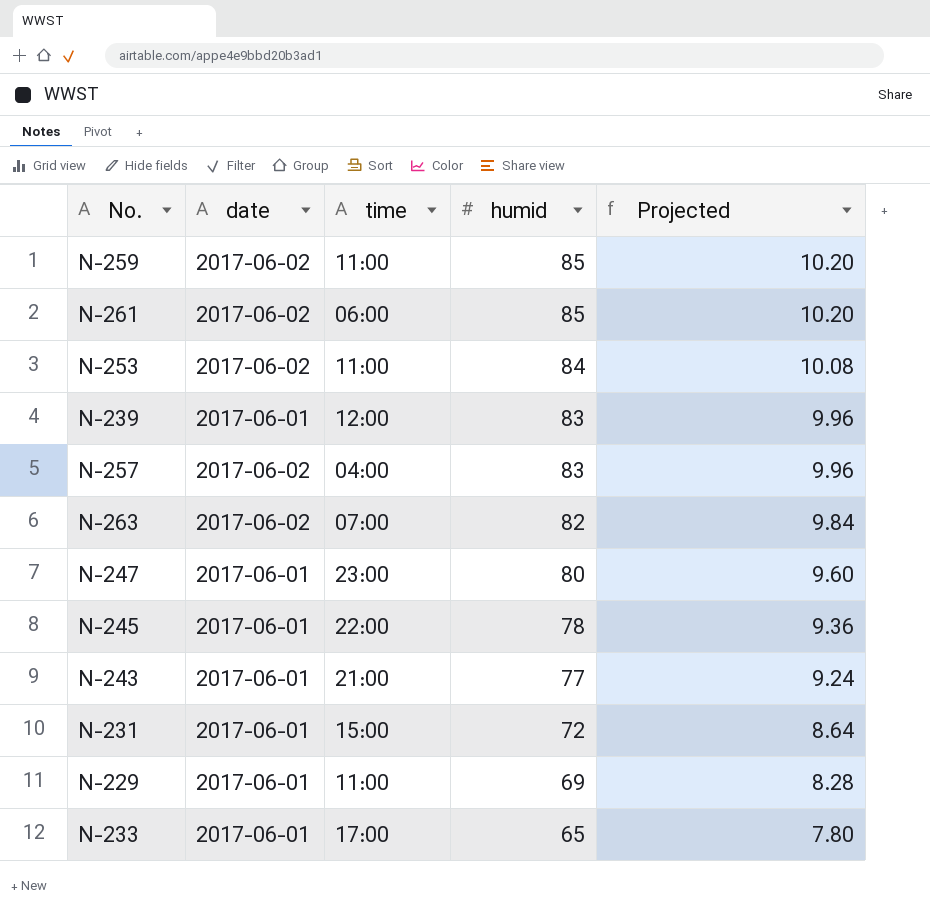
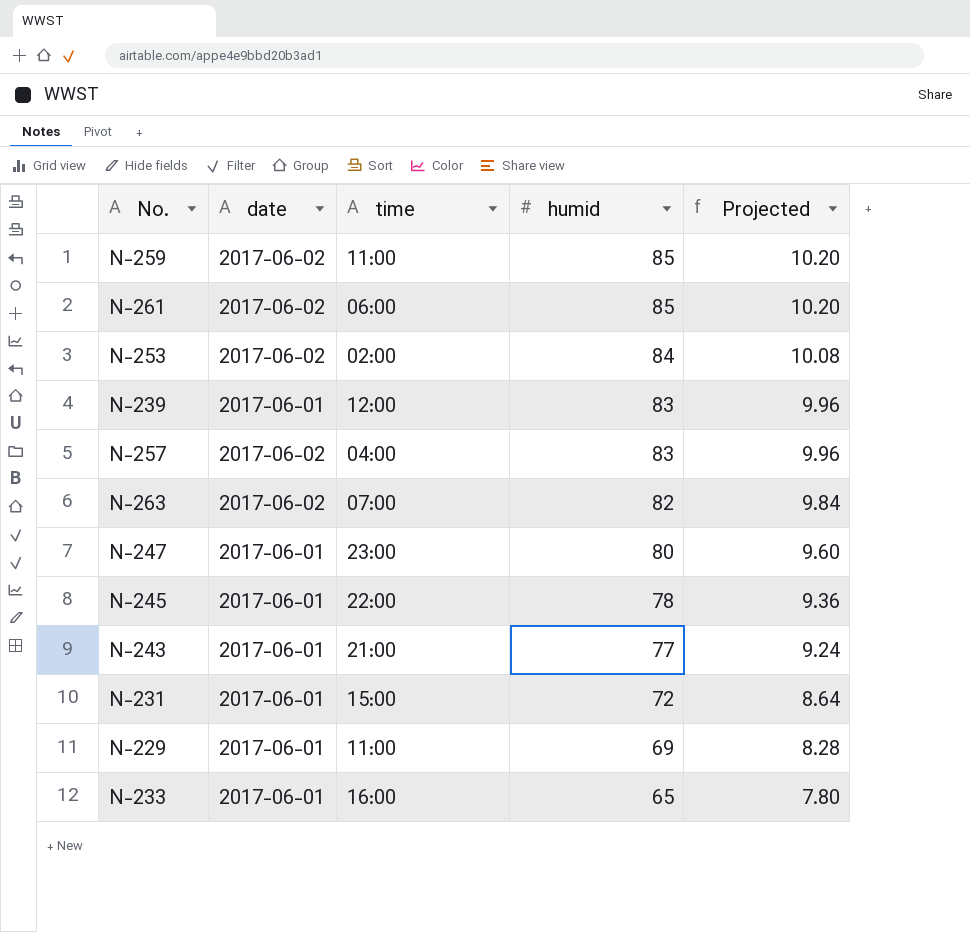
N-253 | time: 11:00 -> 02:00
N-233 | time: 17:00 -> 16:00

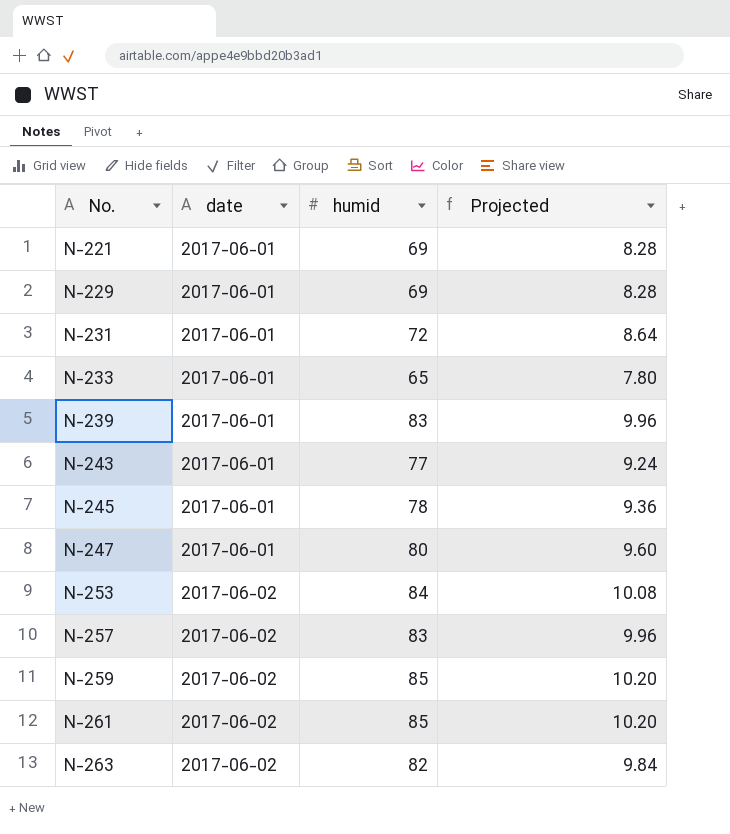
row order: humid descending -> No. ascending
column time | position: 3 -> none
row N-221: none -> 2017-06-01 | 69 | 8.28

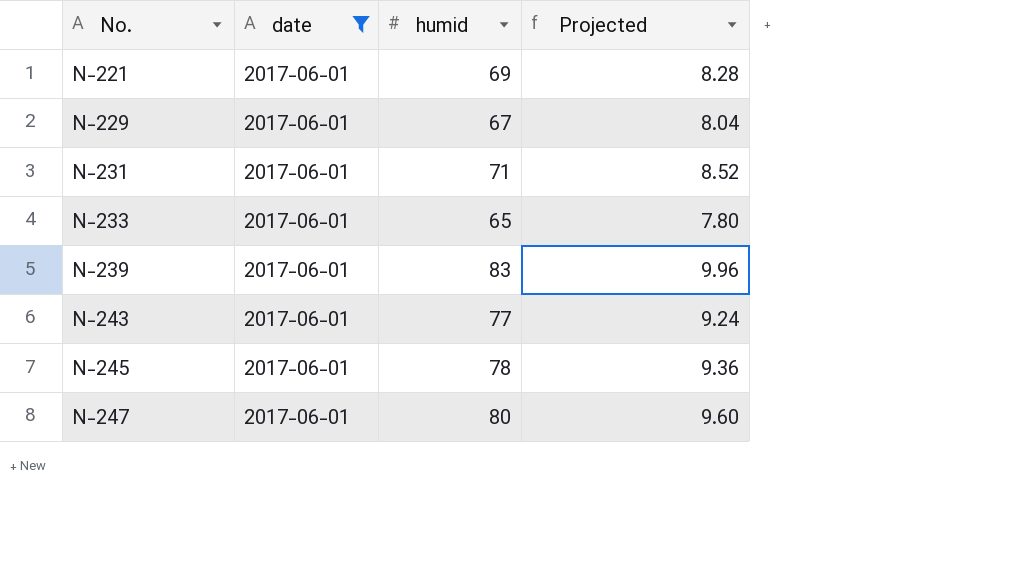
filter: none -> date = 2017-06-01
N-229 | humid: 69 -> 67
N-229 | Projected: 8.28 -> 8.04
N-231 | humid: 72 -> 71
N-231 | Projected: 8.64 -> 8.52

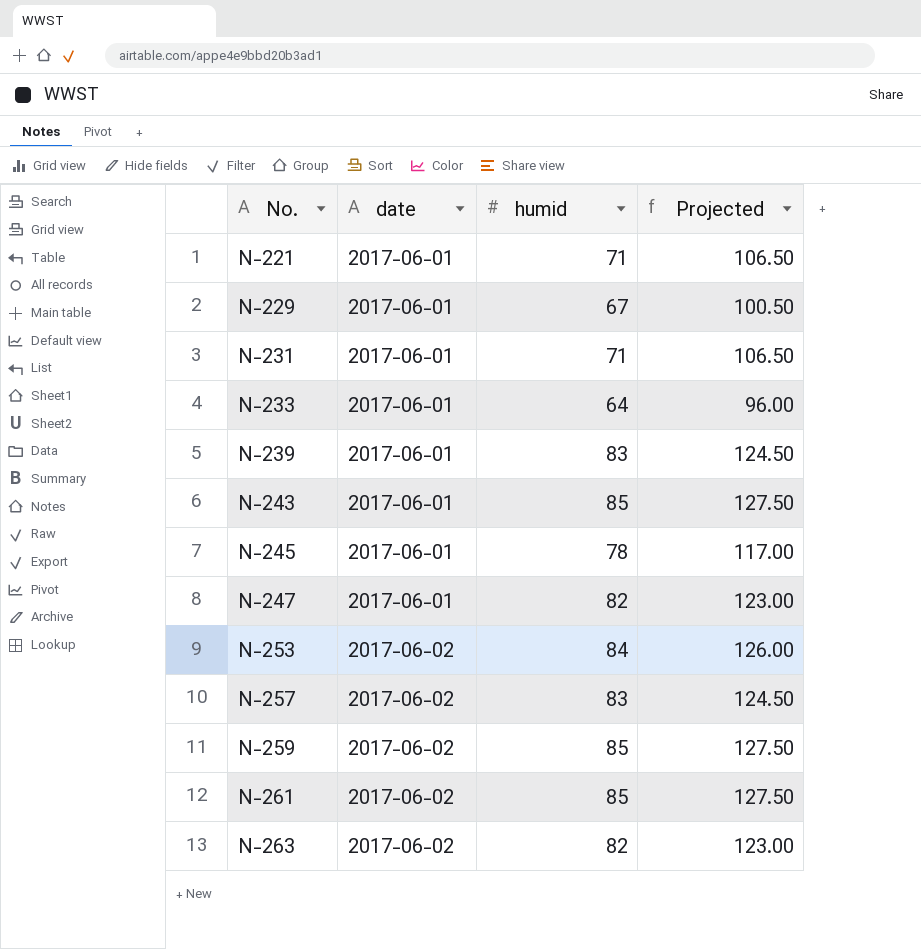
filter: date = 2017-06-01 -> none
column Projected | formula: [humid] * 0.12 -> [humid] * 1.5
N-221 | humid: 69 -> 71
N-233 | humid: 65 -> 64
N-243 | humid: 77 -> 85
N-247 | humid: 80 -> 82

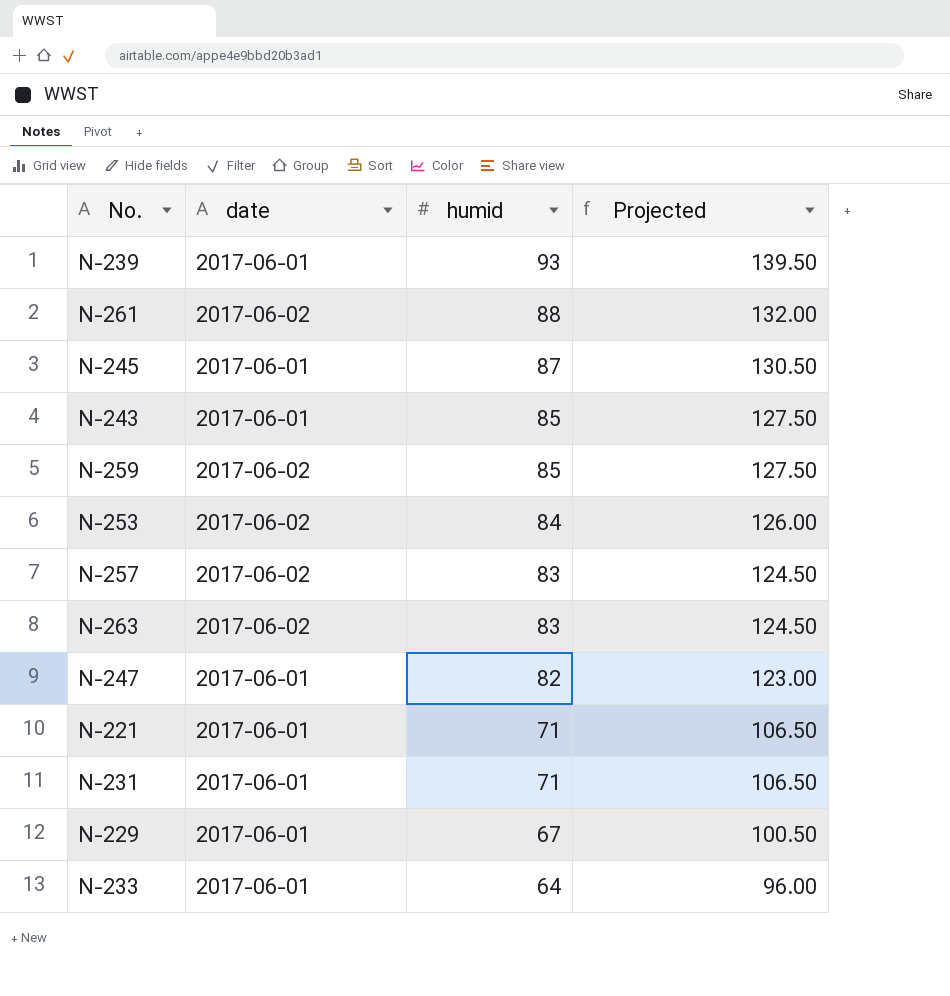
row order: No. ascending -> humid descending
N-239 | humid: 83 -> 93
N-239 | Projected: 124.50 -> 139.50
N-261 | humid: 85 -> 88
N-261 | Projected: 127.50 -> 132.00
N-245 | humid: 78 -> 87
N-245 | Projected: 117.00 -> 130.50
N-263 | humid: 82 -> 83
N-263 | Projected: 123.00 -> 124.50

